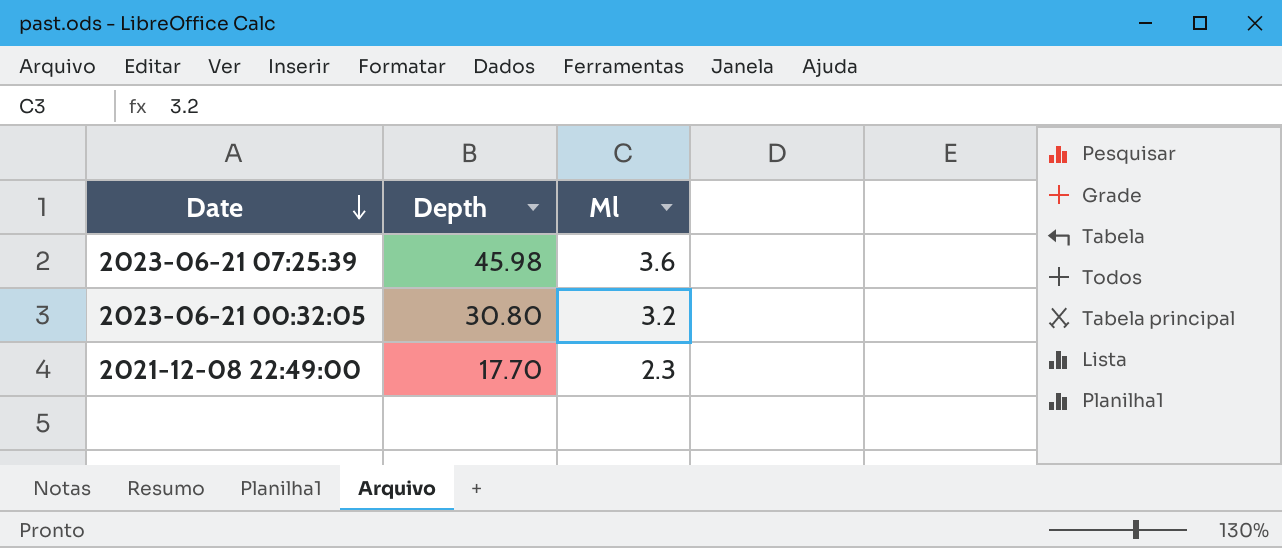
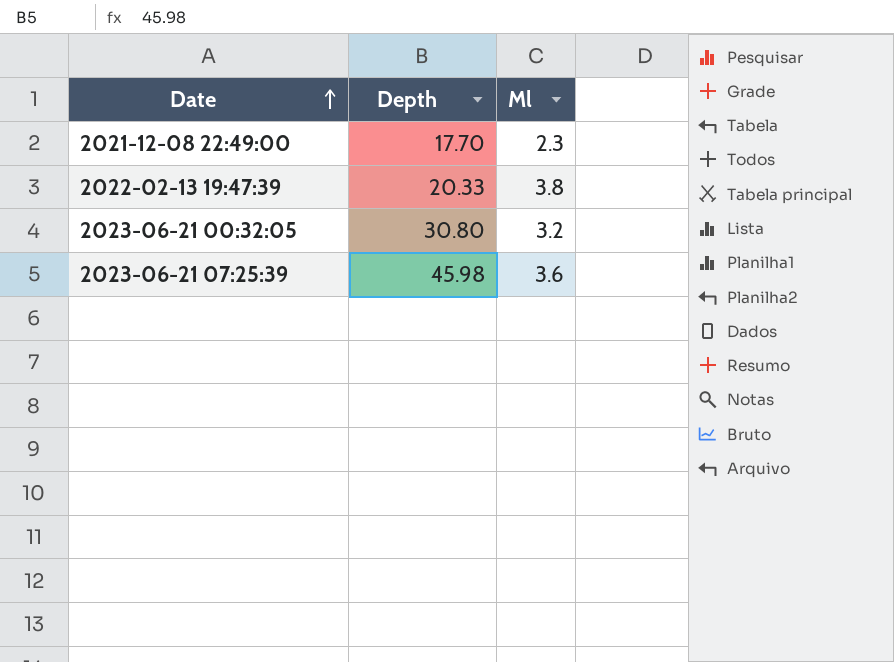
row order: Date descending -> Date ascending
row 2022-02-13 19:47:39: none -> 20.33 | 3.8

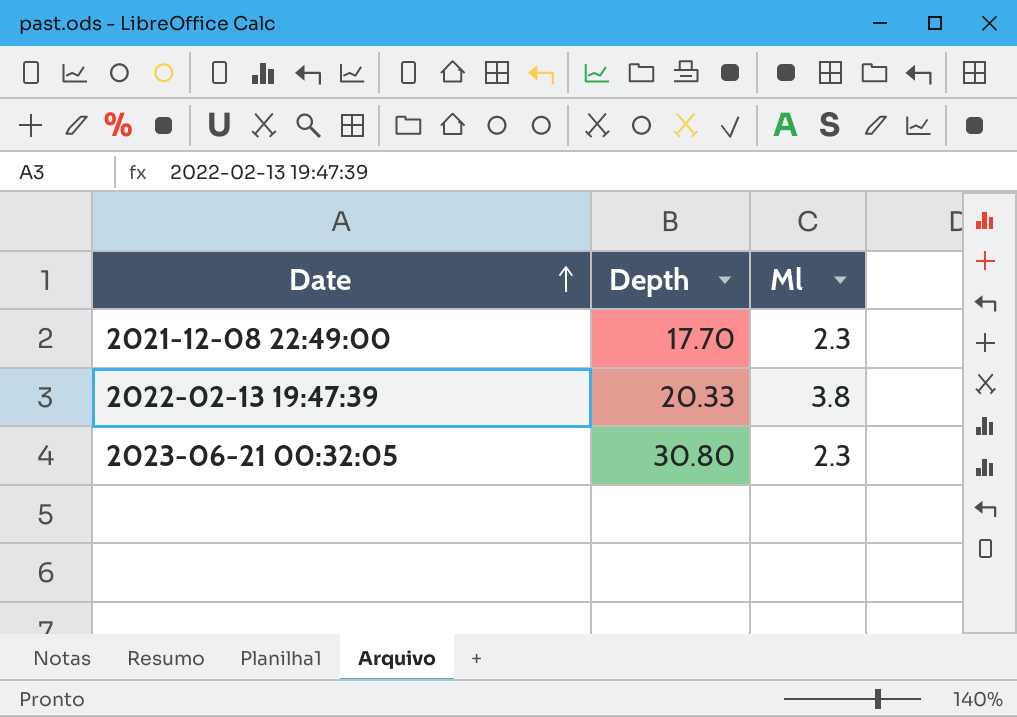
row 2023-06-21 07:25:39: 45.98 | 3.6 -> none
2023-06-21 00:32:05 | Ml: 3.2 -> 2.3

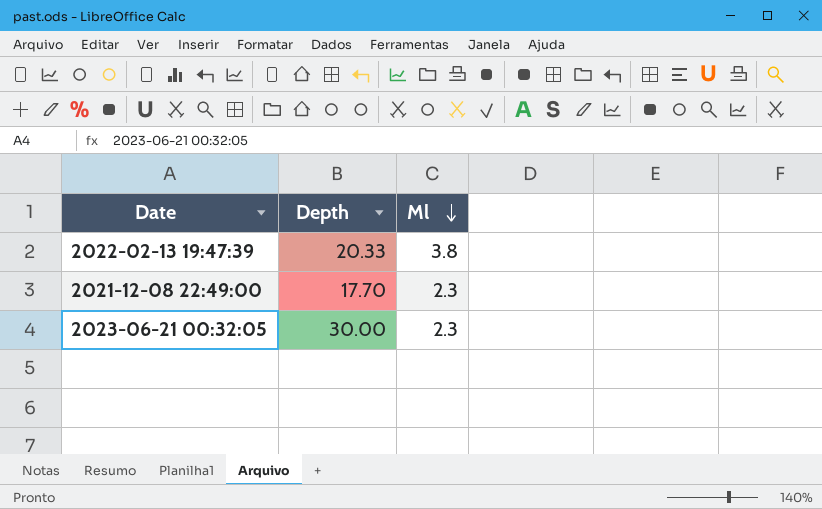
row order: Date ascending -> Ml descending
2023-06-21 00:32:05 | Depth: 30.80 -> 30.00

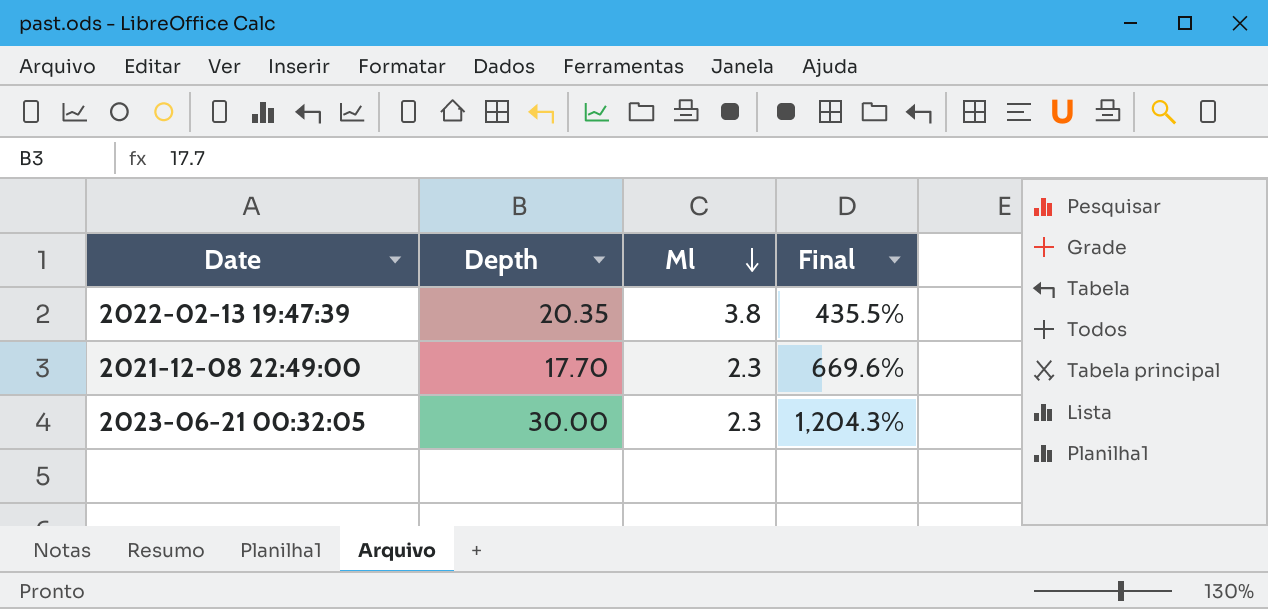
column Final | formula: none -> ([Depth] - [Ml]) / [Ml]
2022-02-13 19:47:39 | Depth: 20.33 -> 20.35

